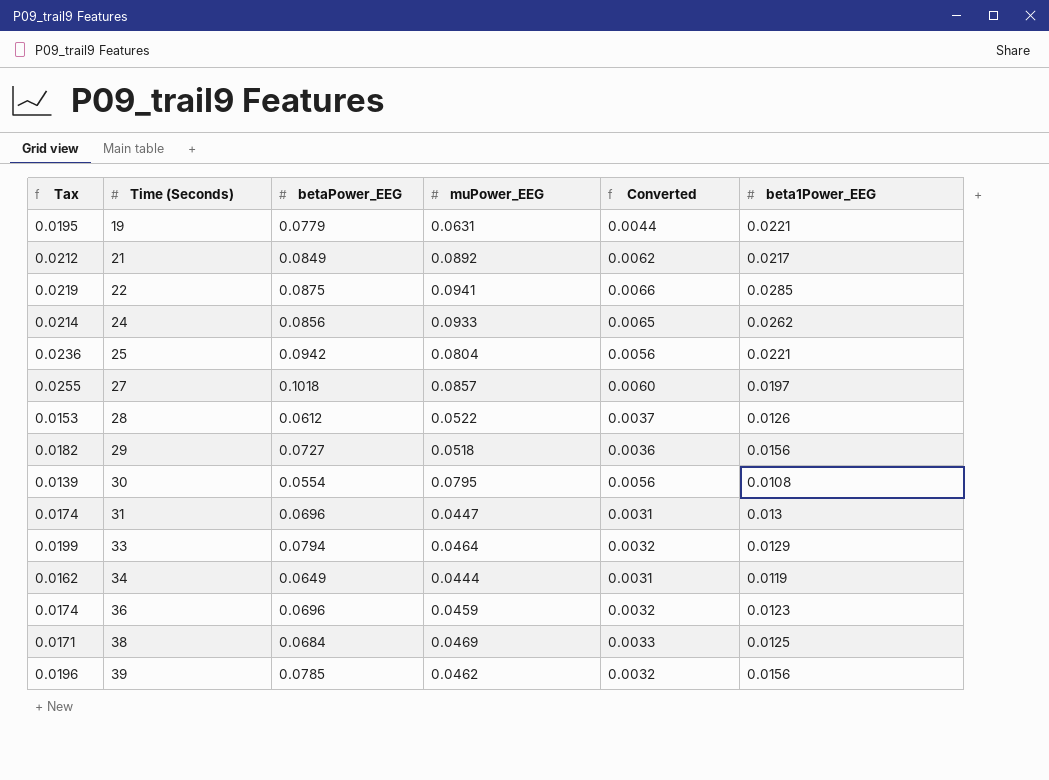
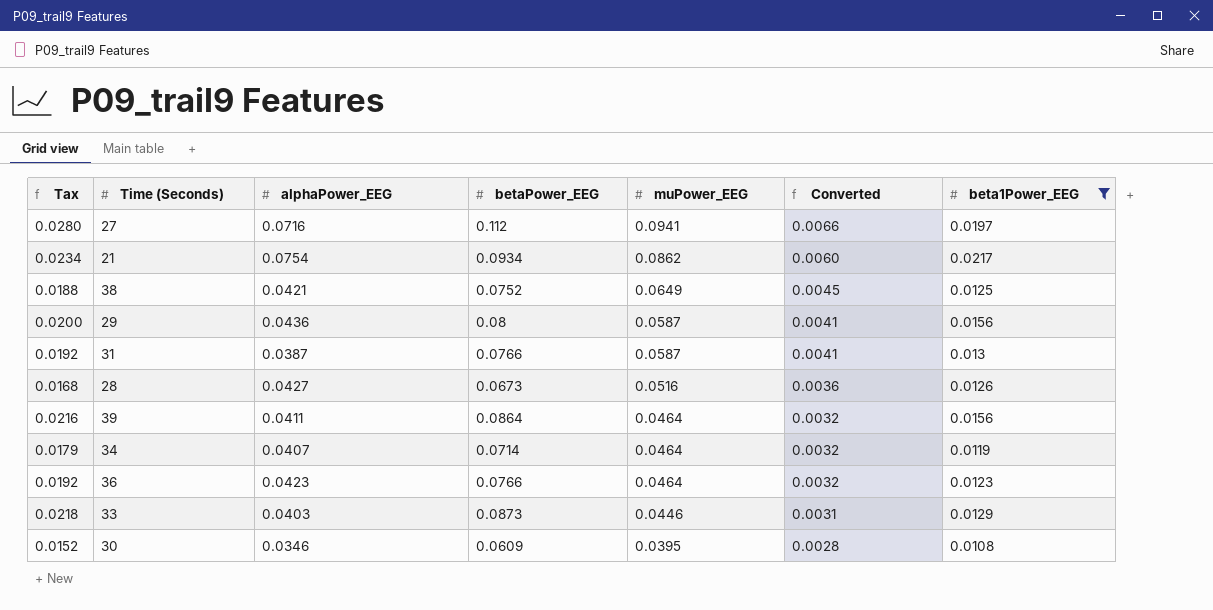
filter: none -> beta1Power_EEG <= 0.0217
row order: Time (Seconds) ascending -> muPower_EEG descending
column alphaPower_EEG | position: none -> 3
27 | Tax: 0.0255 -> 0.0280
27 | betaPower_EEG: 0.1018 -> 0.112
27 | muPower_EEG: 0.0857 -> 0.0941
27 | Converted: 0.0060 -> 0.0066
21 | Tax: 0.0212 -> 0.0234
21 | betaPower_EEG: 0.0849 -> 0.0934
21 | muPower_EEG: 0.0892 -> 0.0862
21 | Converted: 0.0062 -> 0.0060
38 | Tax: 0.0171 -> 0.0188
38 | betaPower_EEG: 0.0684 -> 0.0752
38 | muPower_EEG: 0.0469 -> 0.0649
38 | Converted: 0.0033 -> 0.0045
29 | Tax: 0.0182 -> 0.0200
29 | betaPower_EEG: 0.0727 -> 0.08
29 | muPower_EEG: 0.0518 -> 0.0587
29 | Converted: 0.0036 -> 0.0041
31 | Tax: 0.0174 -> 0.0192
31 | betaPower_EEG: 0.0696 -> 0.0766
31 | muPower_EEG: 0.0447 -> 0.0587
31 | Converted: 0.0031 -> 0.0041
28 | Tax: 0.0153 -> 0.0168
28 | betaPower_EEG: 0.0612 -> 0.0673
28 | muPower_EEG: 0.0522 -> 0.0516
28 | Converted: 0.0037 -> 0.0036
39 | Tax: 0.0196 -> 0.0216
39 | betaPower_EEG: 0.0785 -> 0.0864
39 | muPower_EEG: 0.0462 -> 0.0464
34 | Tax: 0.0162 -> 0.0179
34 | betaPower_EEG: 0.0649 -> 0.0714
34 | muPower_EEG: 0.0444 -> 0.0464
34 | Converted: 0.0031 -> 0.0032
36 | Tax: 0.0174 -> 0.0192
36 | betaPower_EEG: 0.0696 -> 0.0766
36 | muPower_EEG: 0.0459 -> 0.0464
33 | Tax: 0.0199 -> 0.0218
33 | betaPower_EEG: 0.0794 -> 0.0873
33 | muPower_EEG: 0.0464 -> 0.0446
33 | Converted: 0.0032 -> 0.0031
30 | Tax: 0.0139 -> 0.0152
30 | betaPower_EEG: 0.0554 -> 0.0609
30 | muPower_EEG: 0.0795 -> 0.0395
30 | Converted: 0.0056 -> 0.0028

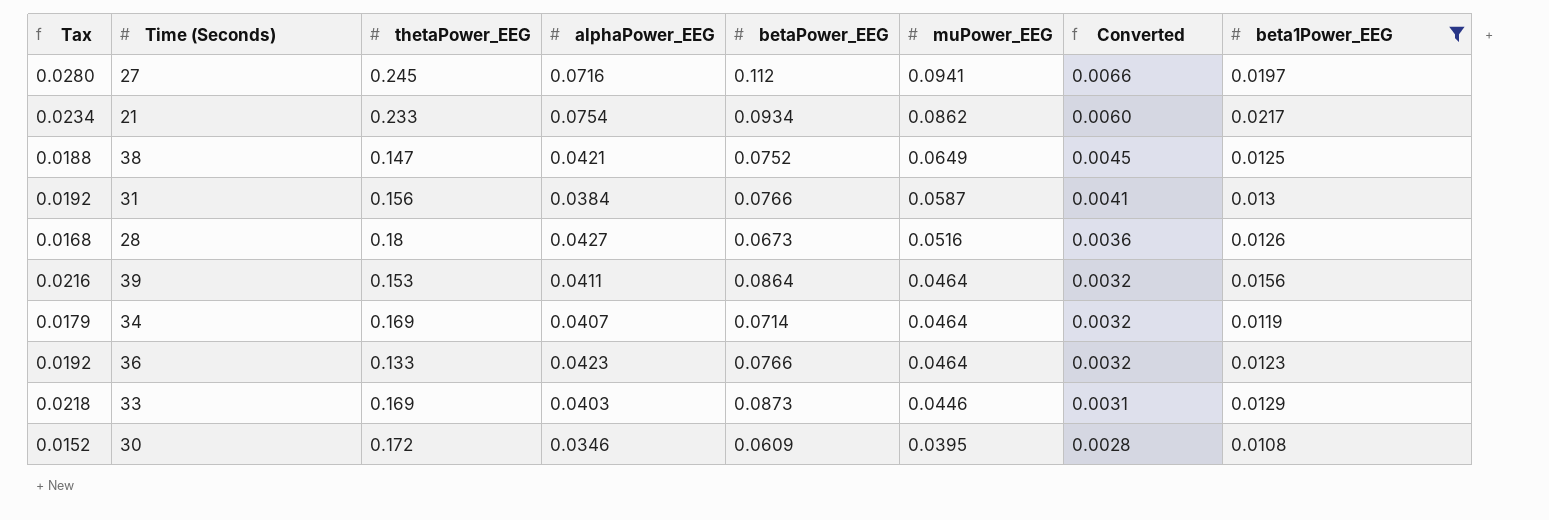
column thetaPower_EEG | position: none -> 3
row 29: 0.0200 | 0.0436 | 0.08 | 0.0587 | 0.0041 | 0.0156 -> none
31 | alphaPower_EEG: 0.0387 -> 0.0384

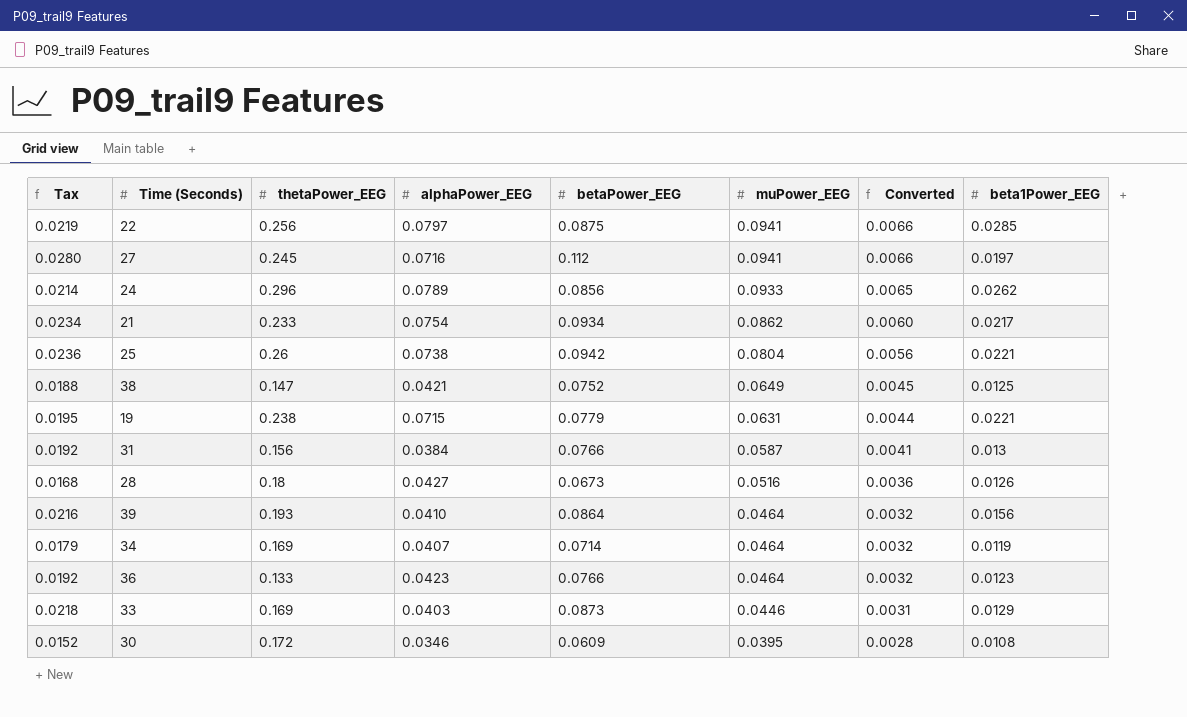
filter: beta1Power_EEG <= 0.0217 -> none
39 | thetaPower_EEG: 0.153 -> 0.193
39 | alphaPower_EEG: 0.0411 -> 0.0410

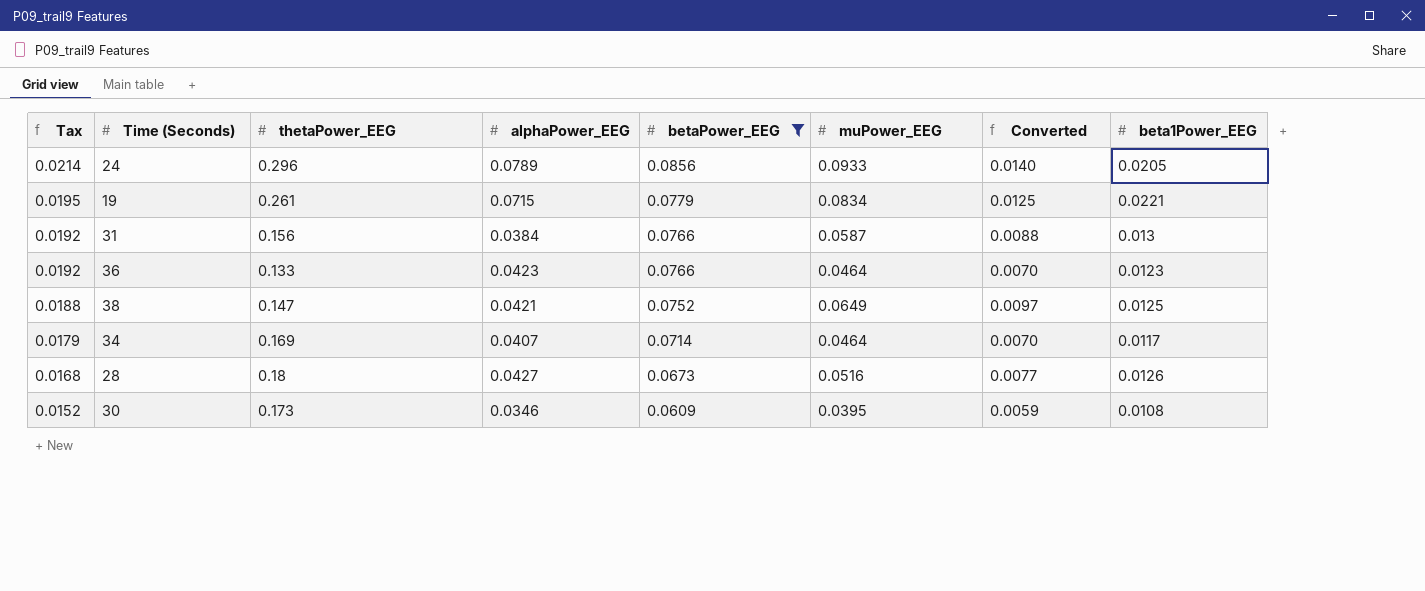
filter: none -> betaPower_EEG <= 0.0856
row order: muPower_EEG descending -> Tax descending
column Converted | formula: [muPower_EEG] * 0.07 -> [muPower_EEG] * 0.15
24 | beta1Power_EEG: 0.0262 -> 0.0205
19 | thetaPower_EEG: 0.238 -> 0.261
19 | muPower_EEG: 0.0631 -> 0.0834
34 | beta1Power_EEG: 0.0119 -> 0.0117
30 | thetaPower_EEG: 0.172 -> 0.173

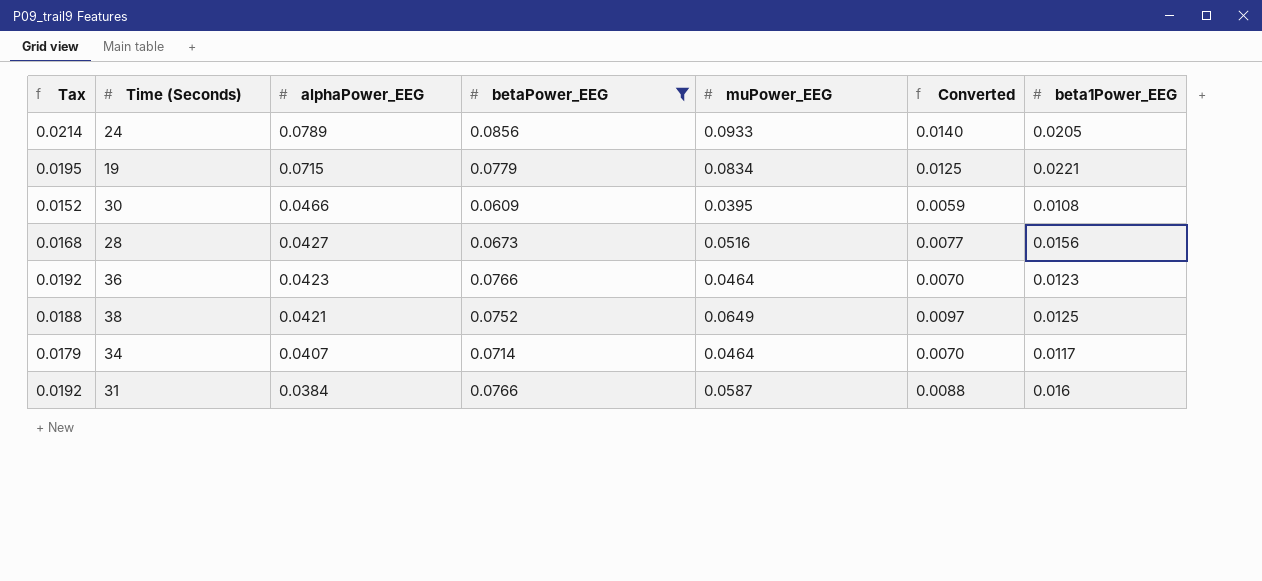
row order: Tax descending -> alphaPower_EEG descending
column thetaPower_EEG | position: 3 -> none
30 | alphaPower_EEG: 0.0346 -> 0.0466
28 | beta1Power_EEG: 0.0126 -> 0.0156
31 | beta1Power_EEG: 0.013 -> 0.016

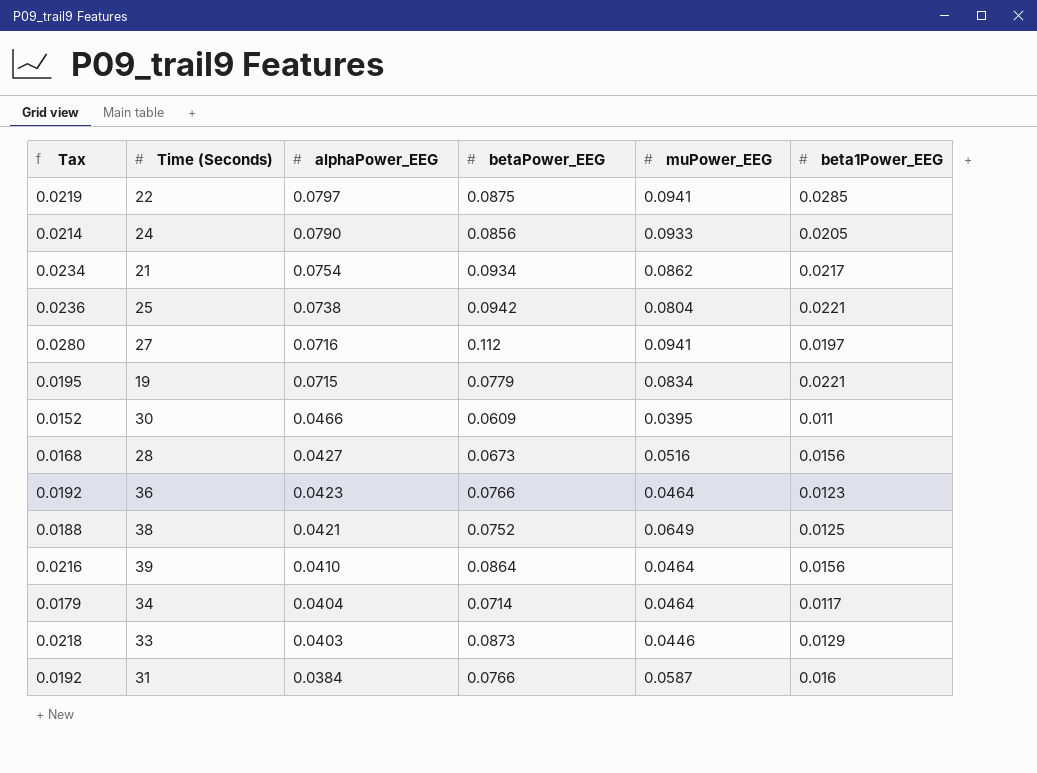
filter: betaPower_EEG <= 0.0856 -> none
column Converted | formula: [muPower_EEG] * 0.15 -> none
24 | alphaPower_EEG: 0.0789 -> 0.0790
30 | beta1Power_EEG: 0.0108 -> 0.011
34 | alphaPower_EEG: 0.0407 -> 0.0404

